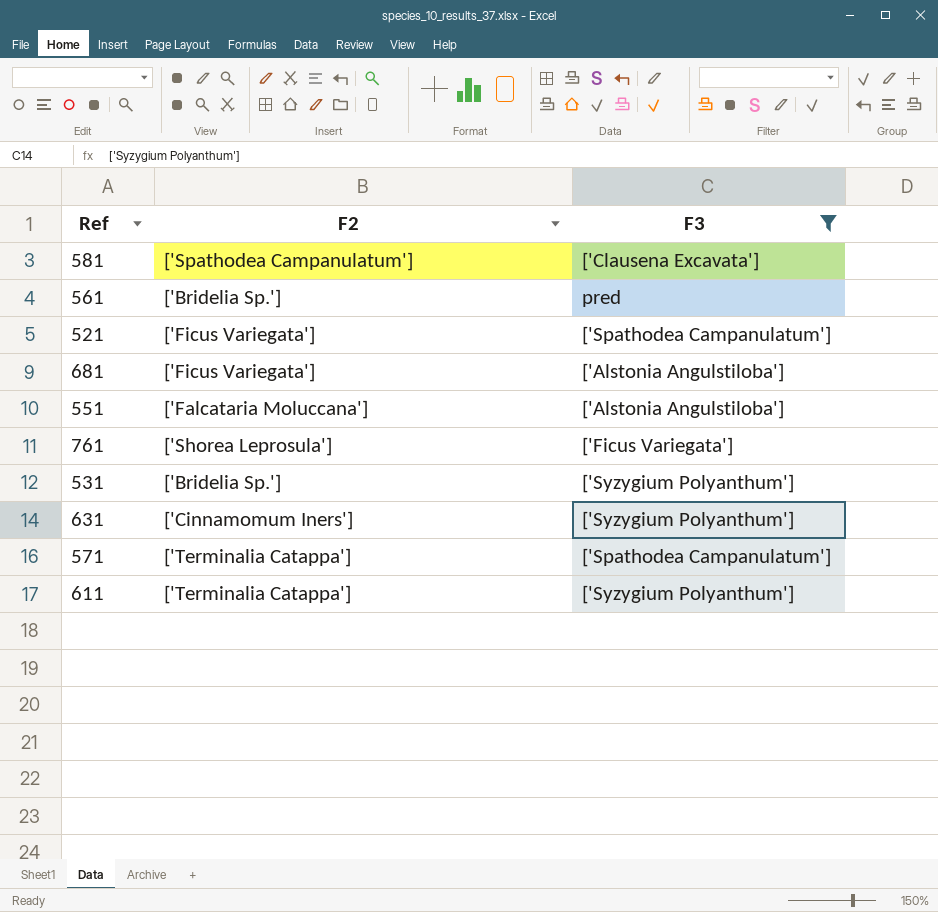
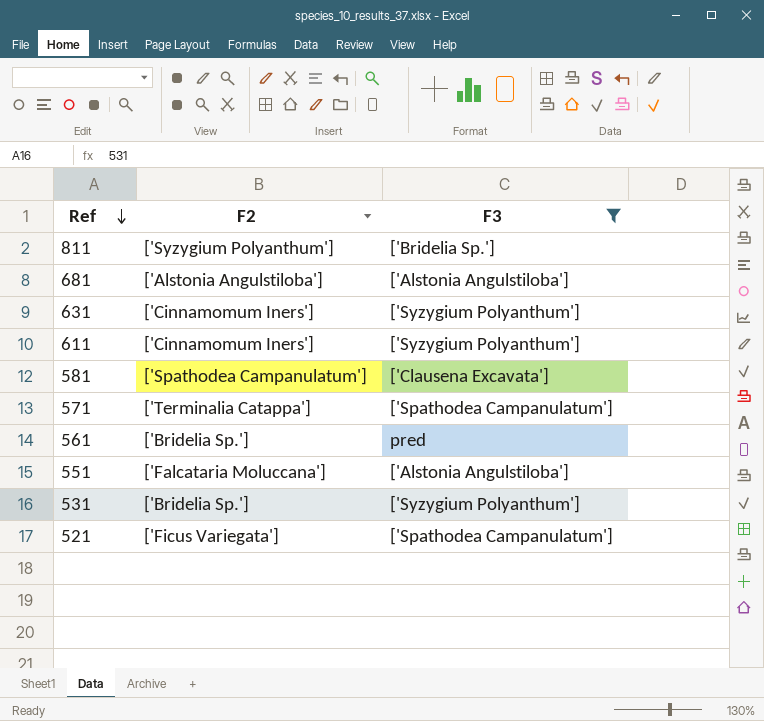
row order: none -> Ref descending
row 761: ['Shorea Leprosula'] | ['Ficus Variegata'] -> none
row 811: none -> ['Syzygium Polyanthum'] | ['Bridelia Sp.']
681 | F2: ['Ficus Variegata'] -> ['Alstonia Angulstiloba']
611 | F2: ['Terminalia Catappa'] -> ['Cinnamomum Iners']

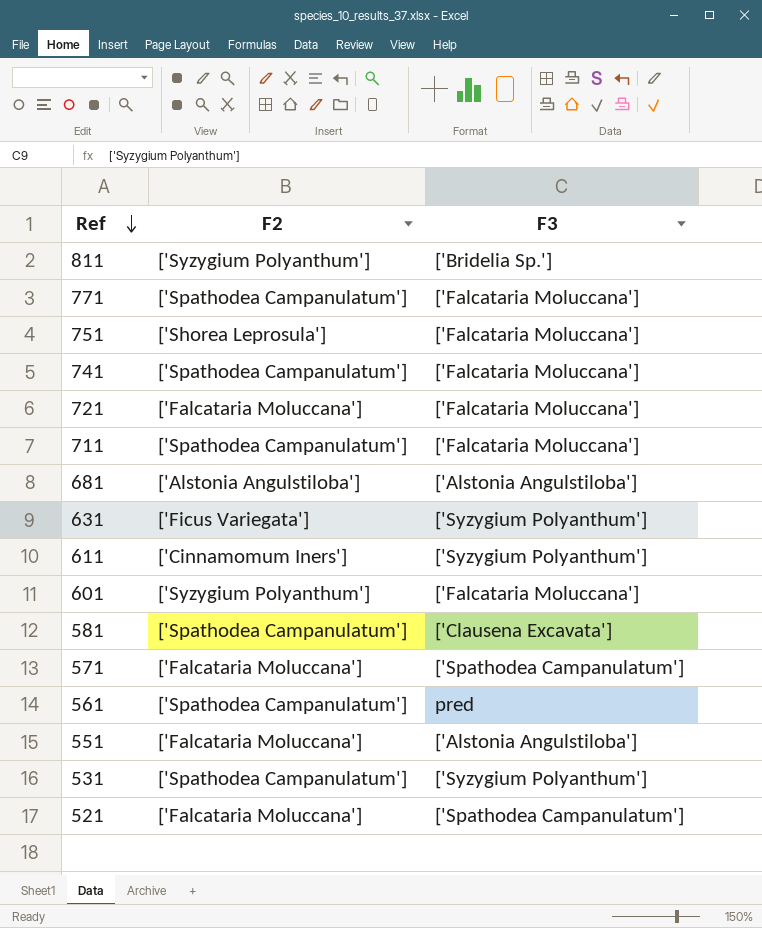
filter: F3 != ['Falcataria Moluccana'] -> none
631 | F2: ['Cinnamomum Iners'] -> ['Ficus Variegata']
571 | F2: ['Terminalia Catappa'] -> ['Falcataria Moluccana']
561 | F2: ['Bridelia Sp.'] -> ['Spathodea Campanulatum']
531 | F2: ['Bridelia Sp.'] -> ['Spathodea Campanulatum']
521 | F2: ['Ficus Variegata'] -> ['Falcataria Moluccana']

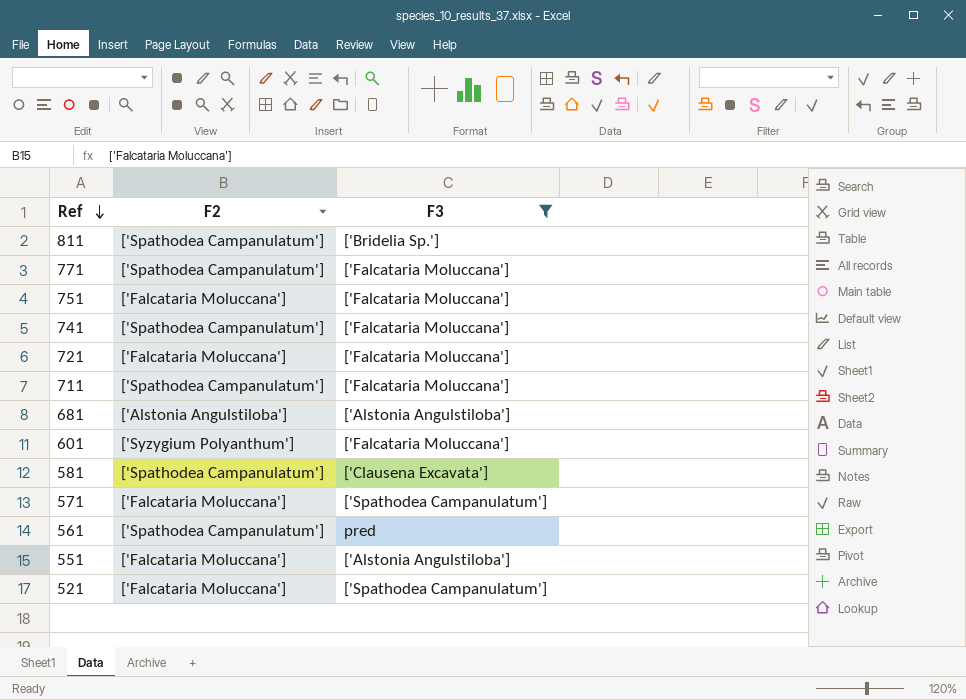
filter: none -> F3 != ['Syzygium Polyanthum']
811 | F2: ['Syzygium Polyanthum'] -> ['Spathodea Campanulatum']
751 | F2: ['Shorea Leprosula'] -> ['Falcataria Moluccana']

